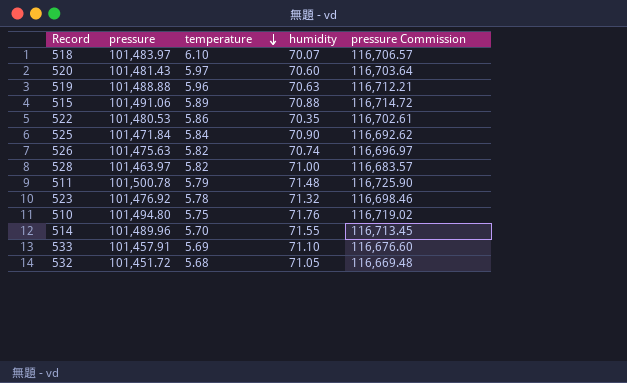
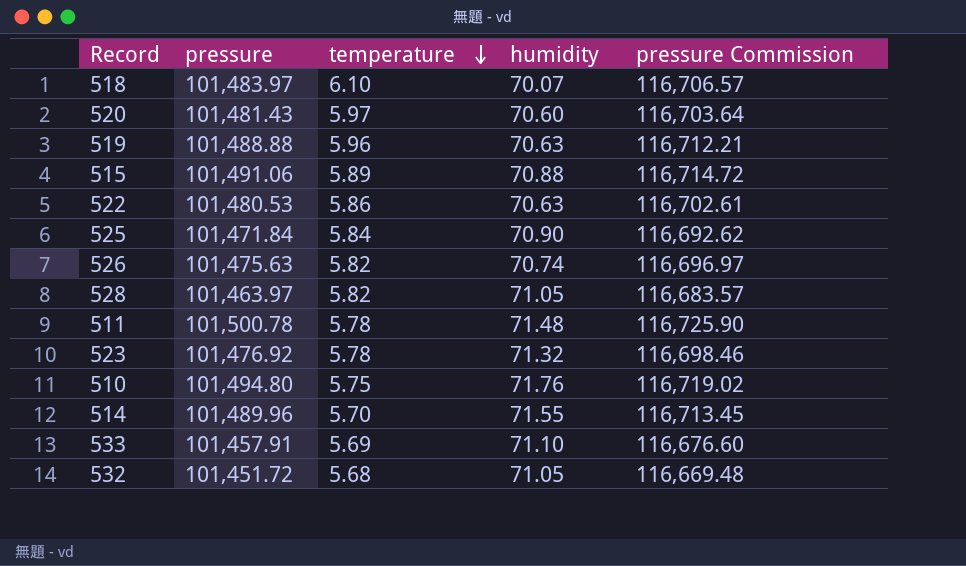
522 | humidity: 70.35 -> 70.63
528 | humidity: 71.00 -> 71.05
511 | temperature: 5.79 -> 5.78

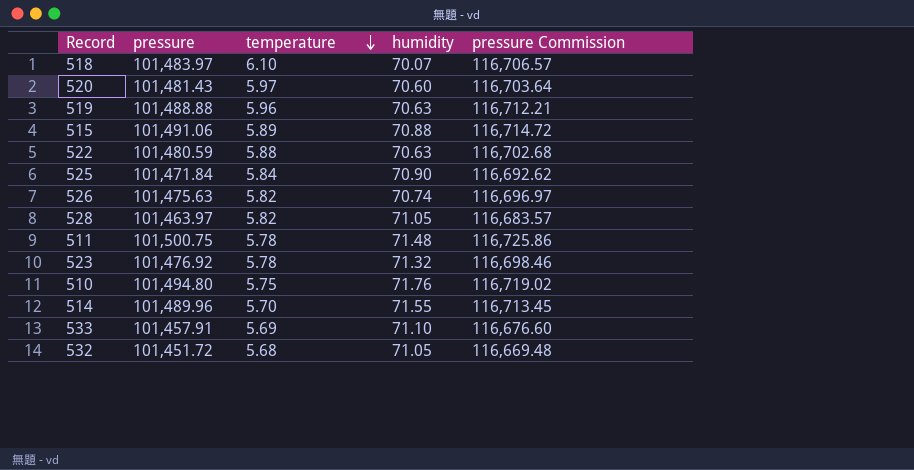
522 | pressure: 101,480.53 -> 101,480.59
522 | temperature: 5.86 -> 5.88
522 | pressure Commission: 116,702.61 -> 116,702.68
511 | pressure: 101,500.78 -> 101,500.75
511 | pressure Commission: 116,725.90 -> 116,725.86

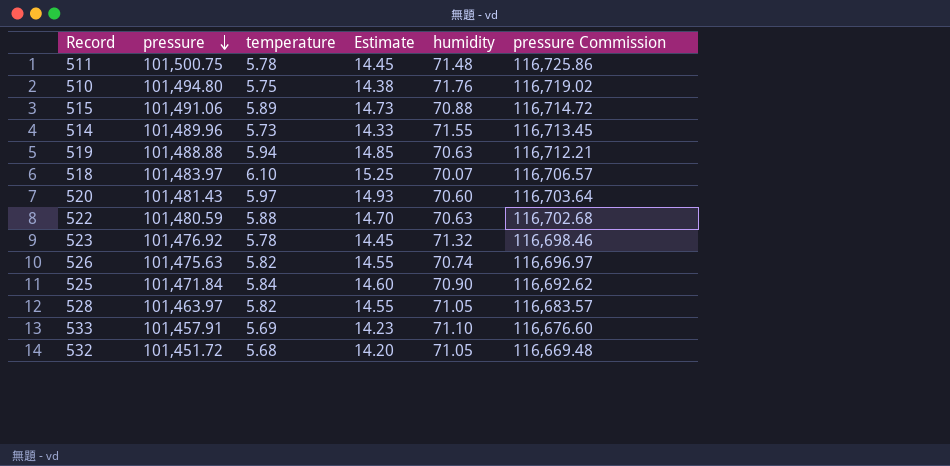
row order: temperature descending -> pressure descending
column Estimate | formula: none -> [temperature] * 2.5
514 | temperature: 5.70 -> 5.73
519 | temperature: 5.96 -> 5.94

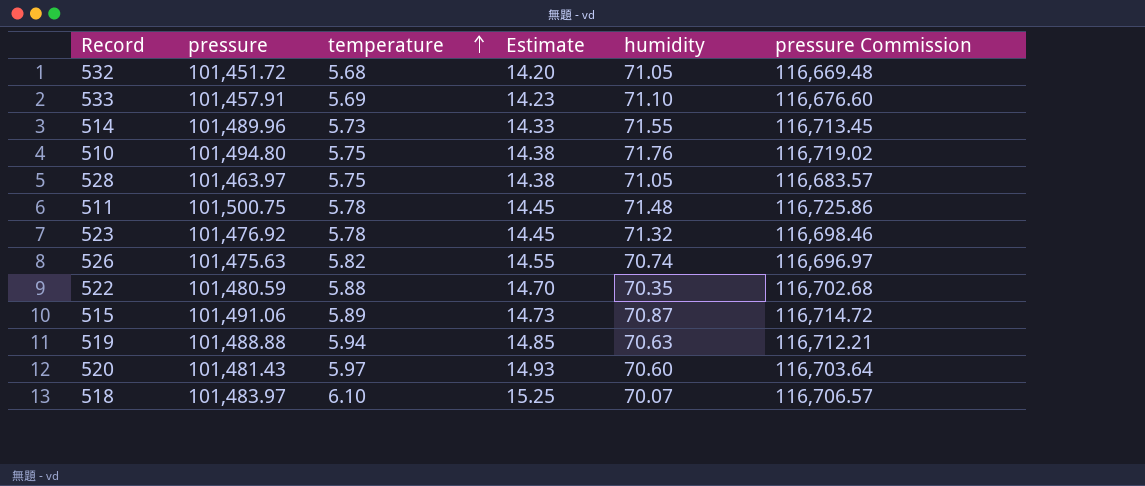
row order: pressure descending -> temperature ascending
row 525: 101,471.84 | 5.84 | 14.60 | 70.90 | 116,692.62 -> none
528 | temperature: 5.82 -> 5.75
528 | Estimate: 14.55 -> 14.38
522 | humidity: 70.63 -> 70.35
515 | humidity: 70.88 -> 70.87

